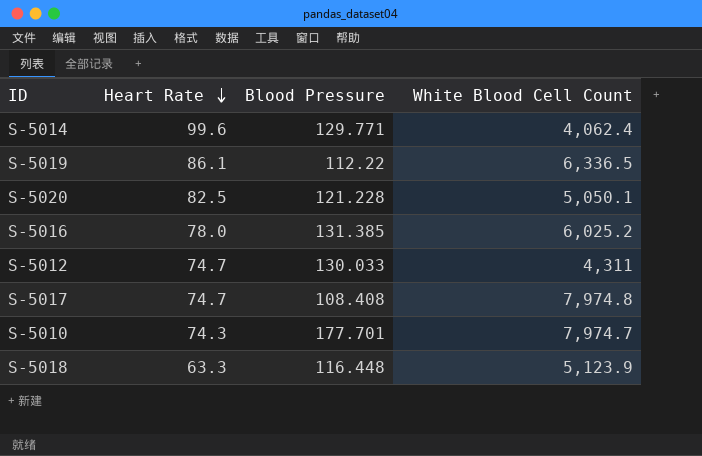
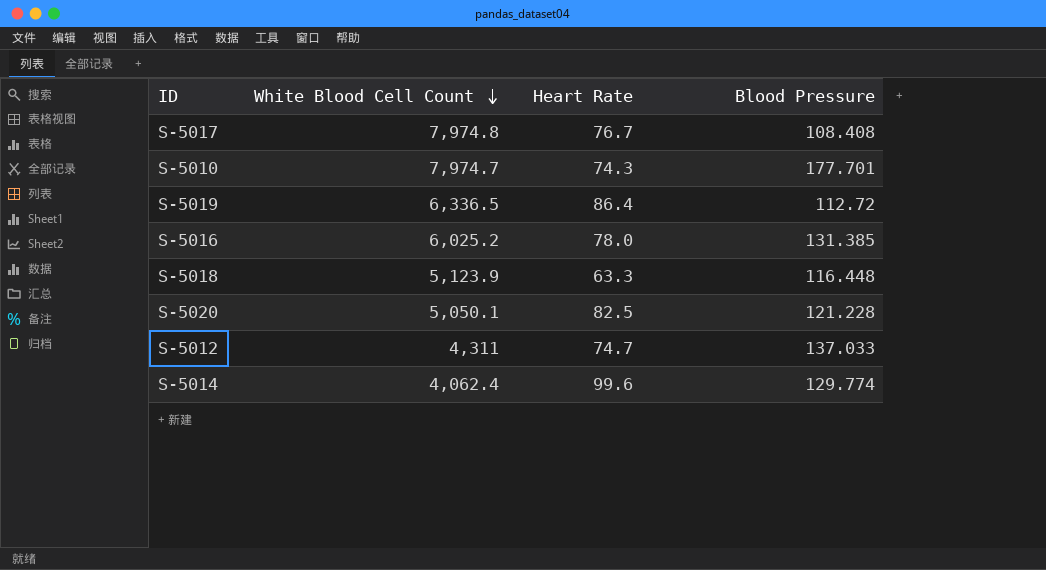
row order: Heart Rate descending -> White Blood Cell Count descending
column White Blood Cell Count | position: 4 -> 2
S-5017 | Heart Rate: 74.7 -> 76.7
S-5019 | Heart Rate: 86.1 -> 86.4
S-5019 | Blood Pressure: 112.22 -> 112.72
S-5012 | Blood Pressure: 130.033 -> 137.033
S-5014 | Blood Pressure: 129.771 -> 129.774

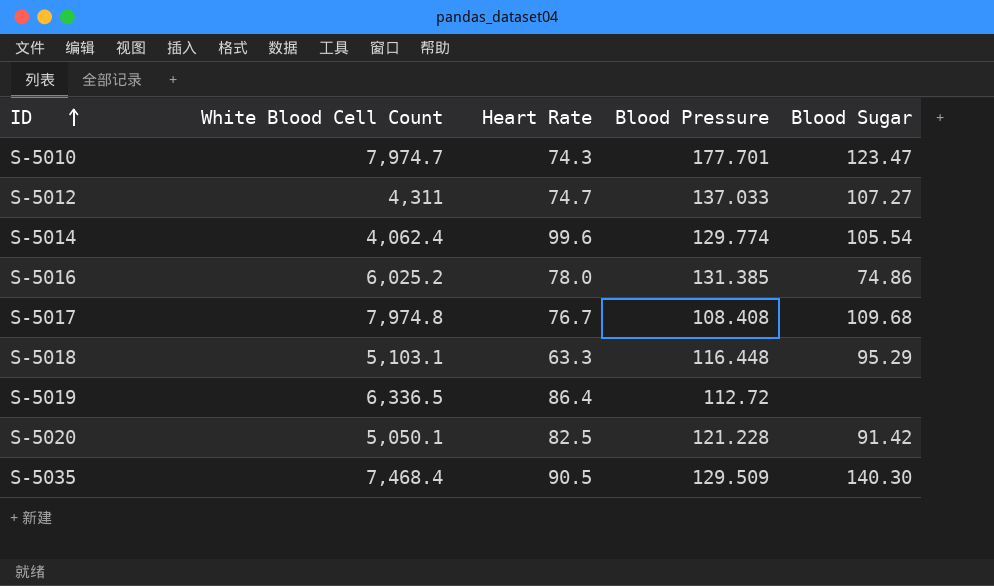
row order: White Blood Cell Count descending -> ID ascending
column Blood Sugar | position: none -> 5
S-5018 | White Blood Cell Count: 5,123.9 -> 5,103.1
row S-5035: none -> 7,468.4 | 90.5 | 129.509 | 140.30

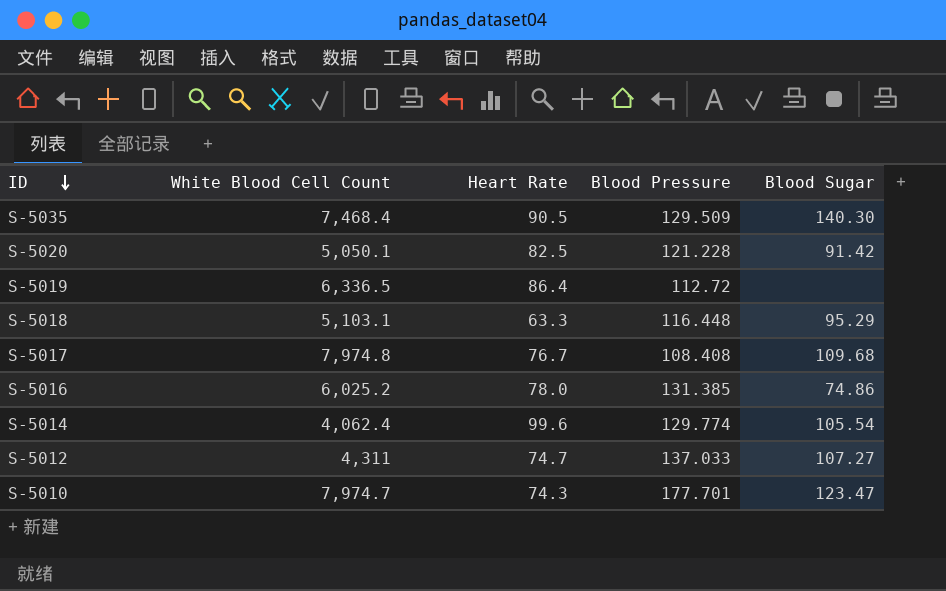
row order: ID ascending -> ID descending

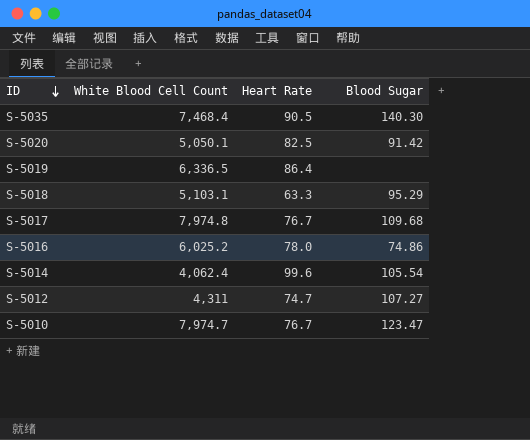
column Blood Pressure | position: 4 -> none
S-5010 | Heart Rate: 74.3 -> 76.7

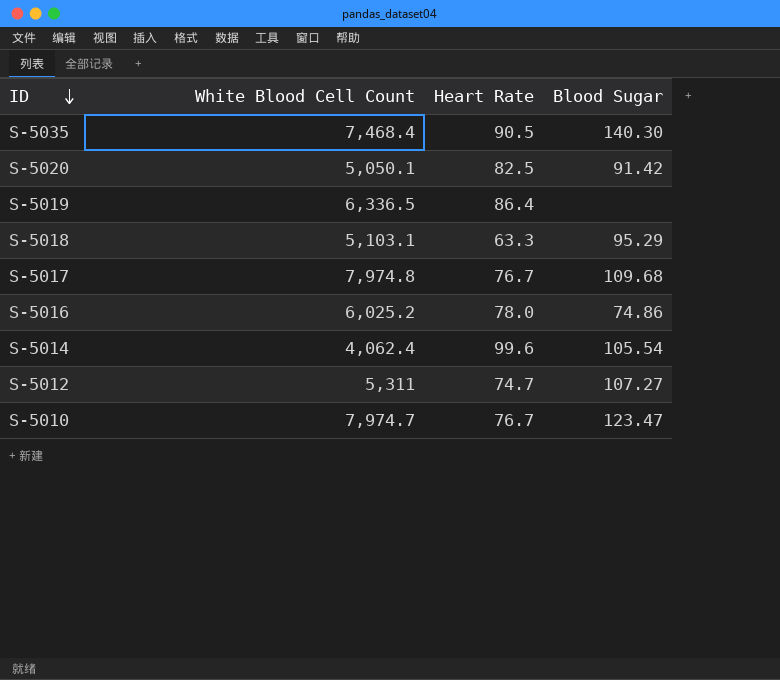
S-5012 | White Blood Cell Count: 4,311 -> 5,311

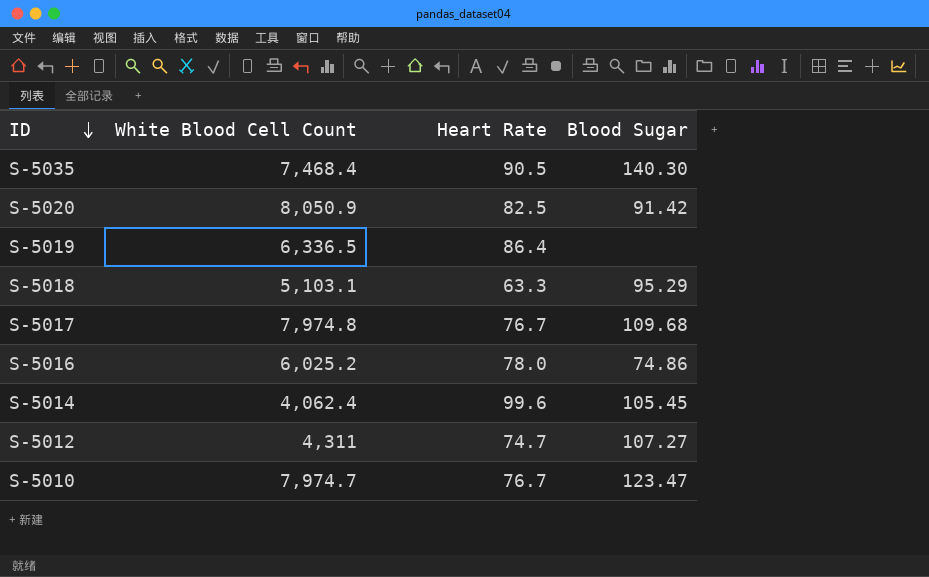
S-5020 | White Blood Cell Count: 5,050.1 -> 8,050.9
S-5014 | Blood Sugar: 105.54 -> 105.45
S-5012 | White Blood Cell Count: 5,311 -> 4,311

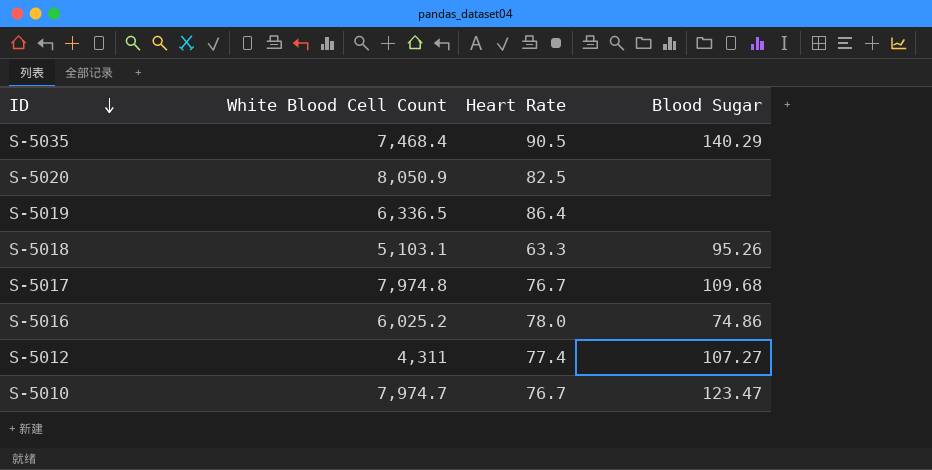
row S-5014: 4,062.4 | 99.6 | 105.45 -> none
S-5035 | Blood Sugar: 140.30 -> 140.29
S-5020 | Blood Sugar: 91.42 -> none
S-5018 | Blood Sugar: 95.29 -> 95.26
S-5012 | Heart Rate: 74.7 -> 77.4

